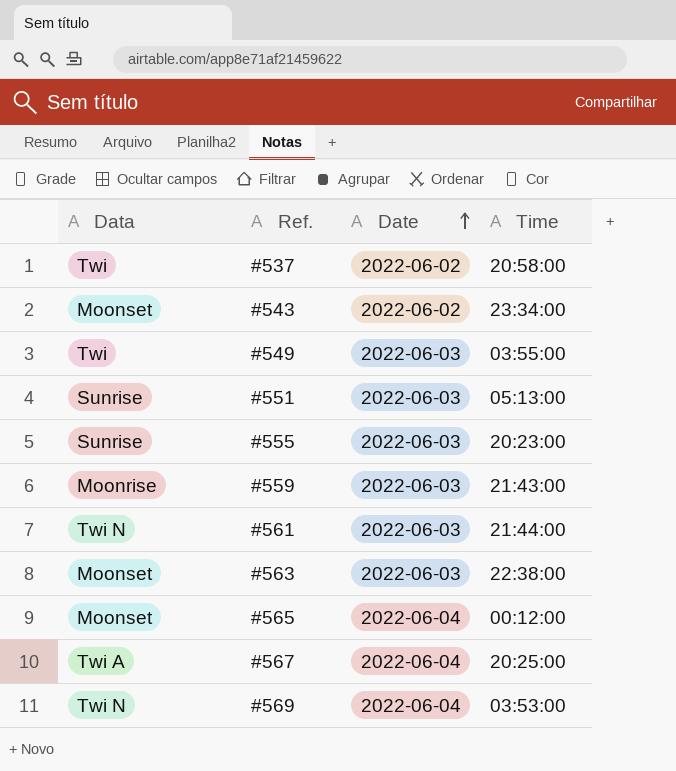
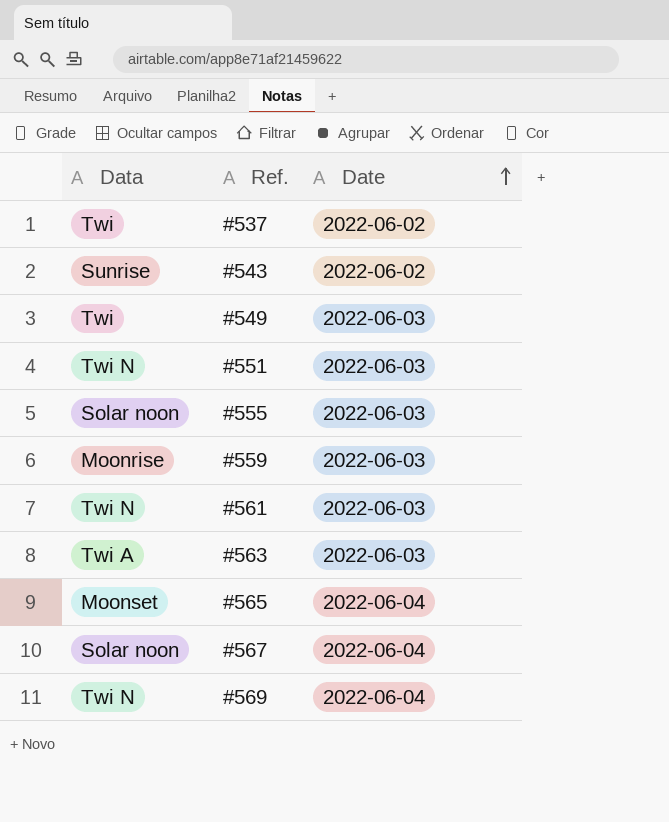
column Time | position: 4 -> none
#543 | Data: Moonset -> Sunrise
#551 | Data: Sunrise -> Twi N
#555 | Data: Sunrise -> Solar noon
#563 | Data: Moonset -> Twi A
#567 | Data: Twi A -> Solar noon

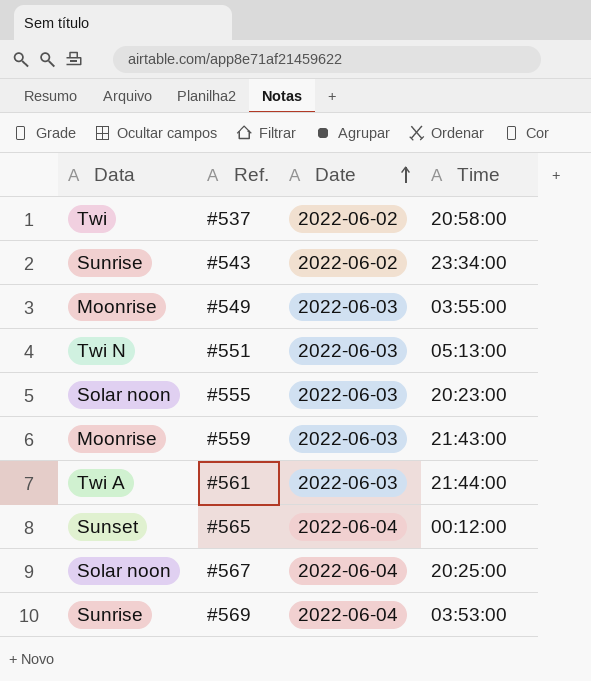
column Time | position: none -> 4
row #563: Twi A | 2022-06-03 -> none
#549 | Data: Twi -> Moonrise
#561 | Data: Twi N -> Twi A
#565 | Data: Moonset -> Sunset
#569 | Data: Twi N -> Sunrise

